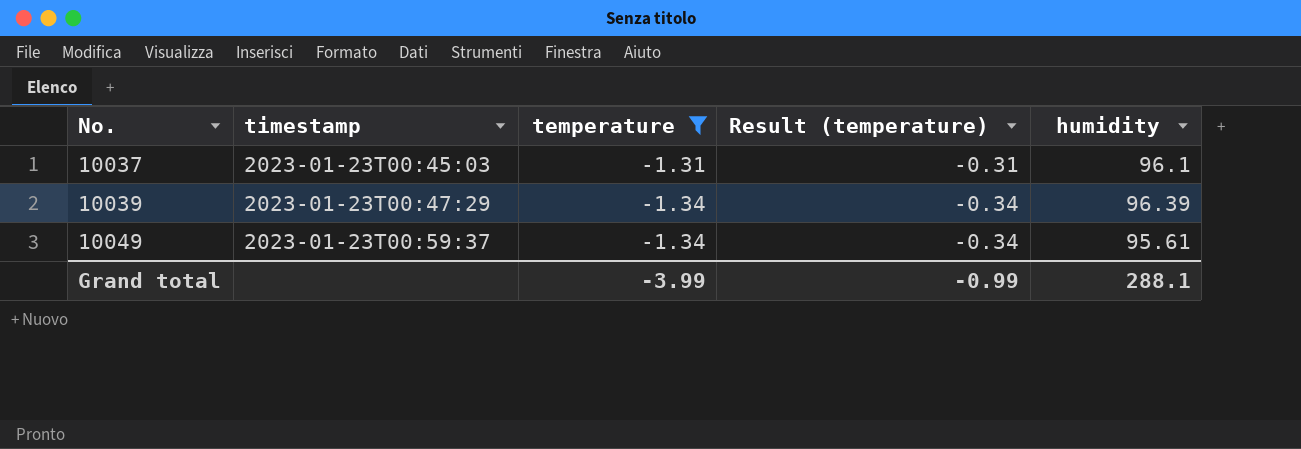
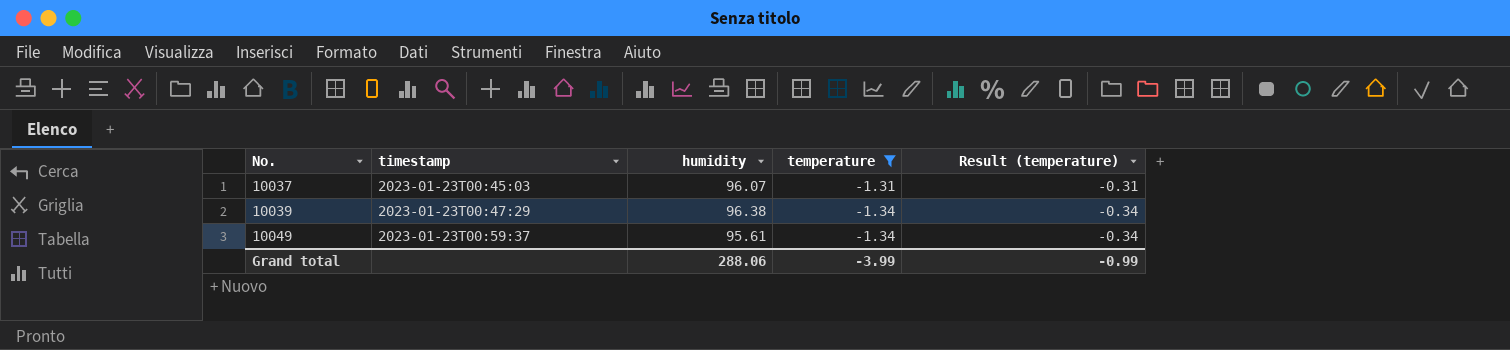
column humidity | position: 5 -> 3
10037 | humidity: 96.1 -> 96.07
10039 | humidity: 96.39 -> 96.38
Grand total | humidity: 288.1 -> 288.06

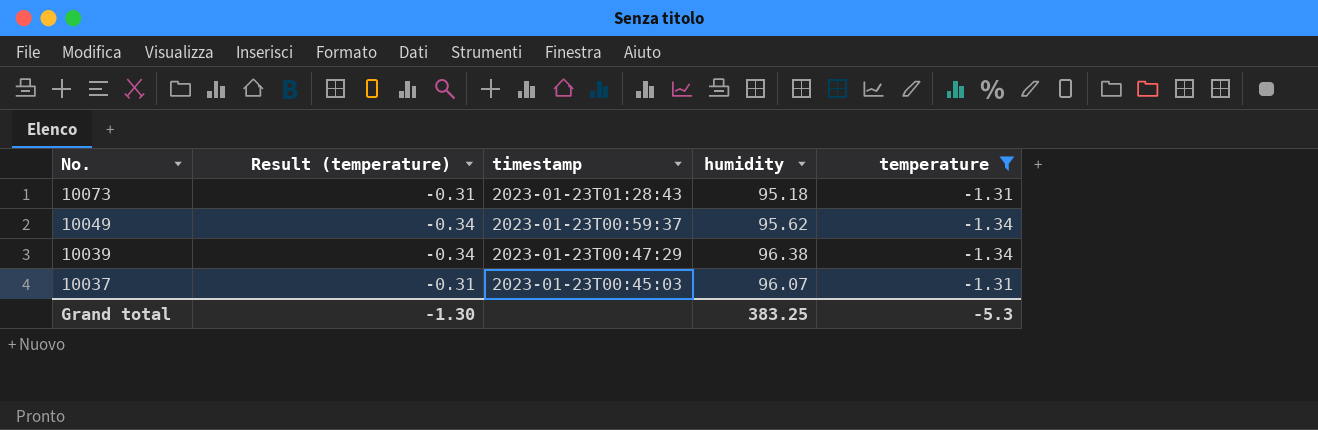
row order: No. ascending -> No. descending
column Result (temperature) | position: 5 -> 2
row 10073: none -> -0.31 | 2023-01-23T01:28:43 | 95.18 | -1.31
10049 | humidity: 95.61 -> 95.62
Grand total | Result (temperature): -0.99 -> -1.30
Grand total | humidity: 288.06 -> 383.25
Grand total | temperature: -3.99 -> -5.3

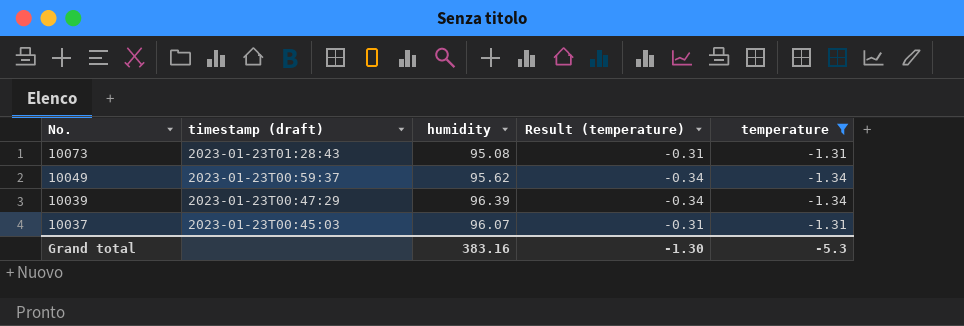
column name: timestamp -> timestamp (draft)
column Result (temperature) | position: 2 -> 4
10073 | humidity: 95.18 -> 95.08
10039 | humidity: 96.38 -> 96.39
Grand total | humidity: 383.25 -> 383.16

